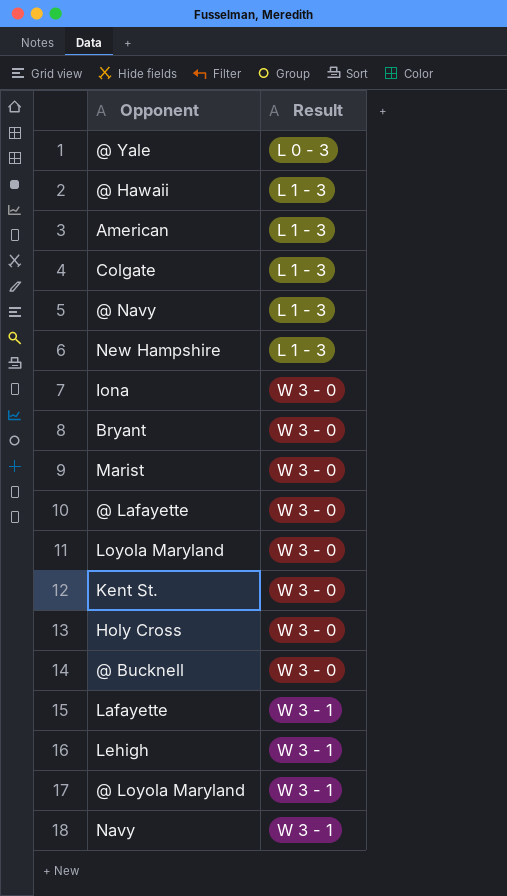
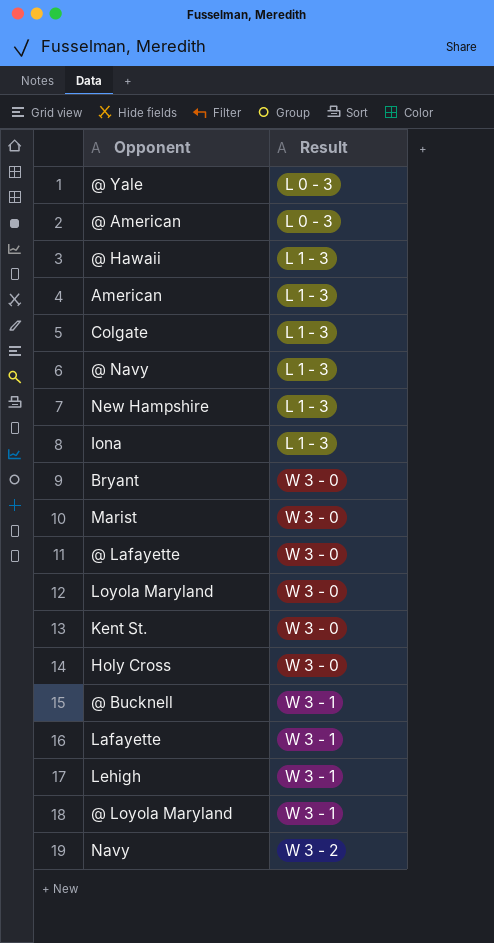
row @ American: none -> L 0 - 3
Iona | Result: W 3 - 0 -> L 1 - 3
@ Bucknell | Result: W 3 - 0 -> W 3 - 1
Navy | Result: W 3 - 1 -> W 3 - 2

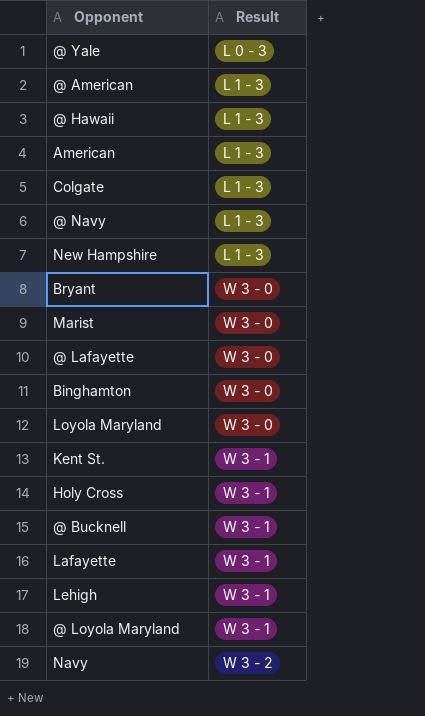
row Iona: L 1 - 3 -> none
@ American | Result: L 0 - 3 -> L 1 - 3
row Binghamton: none -> W 3 - 0
Kent St. | Result: W 3 - 0 -> W 3 - 1
Holy Cross | Result: W 3 - 0 -> W 3 - 1

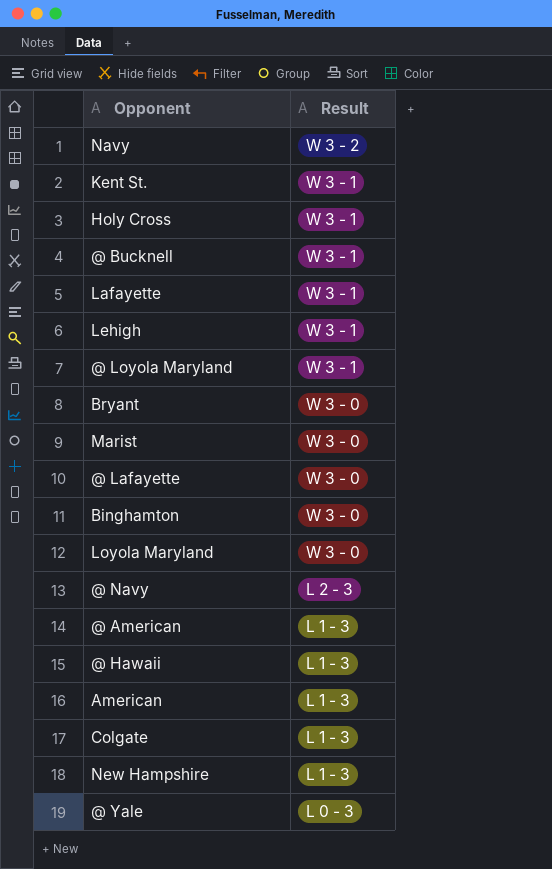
row order: Result ascending -> Result descending
@ Navy | Result: L 1 - 3 -> L 2 - 3

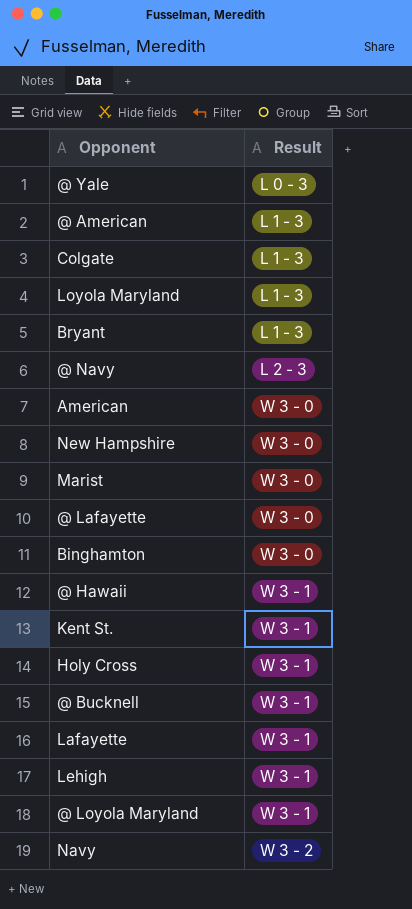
row order: Result descending -> Result ascending
Loyola Maryland | Result: W 3 - 0 -> L 1 - 3
Bryant | Result: W 3 - 0 -> L 1 - 3
American | Result: L 1 - 3 -> W 3 - 0
New Hampshire | Result: L 1 - 3 -> W 3 - 0
@ Hawaii | Result: L 1 - 3 -> W 3 - 1

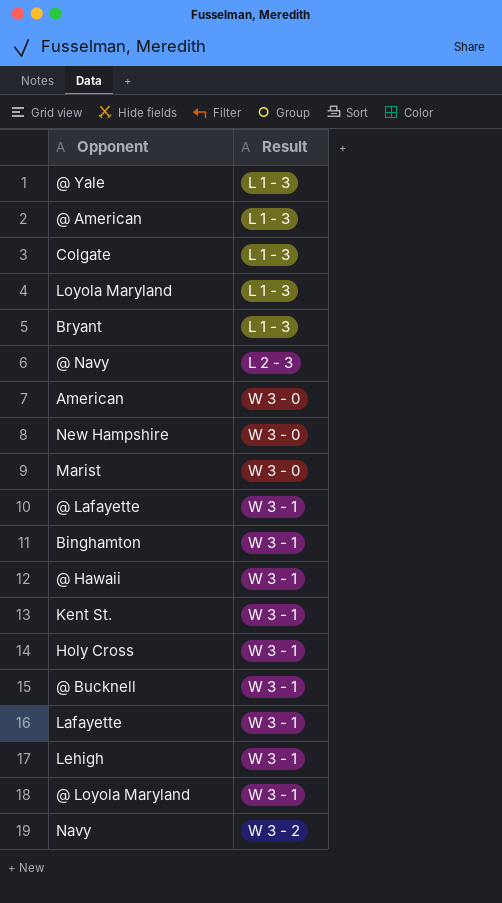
@ Yale | Result: L 0 - 3 -> L 1 - 3
@ Lafayette | Result: W 3 - 0 -> W 3 - 1
Binghamton | Result: W 3 - 0 -> W 3 - 1

